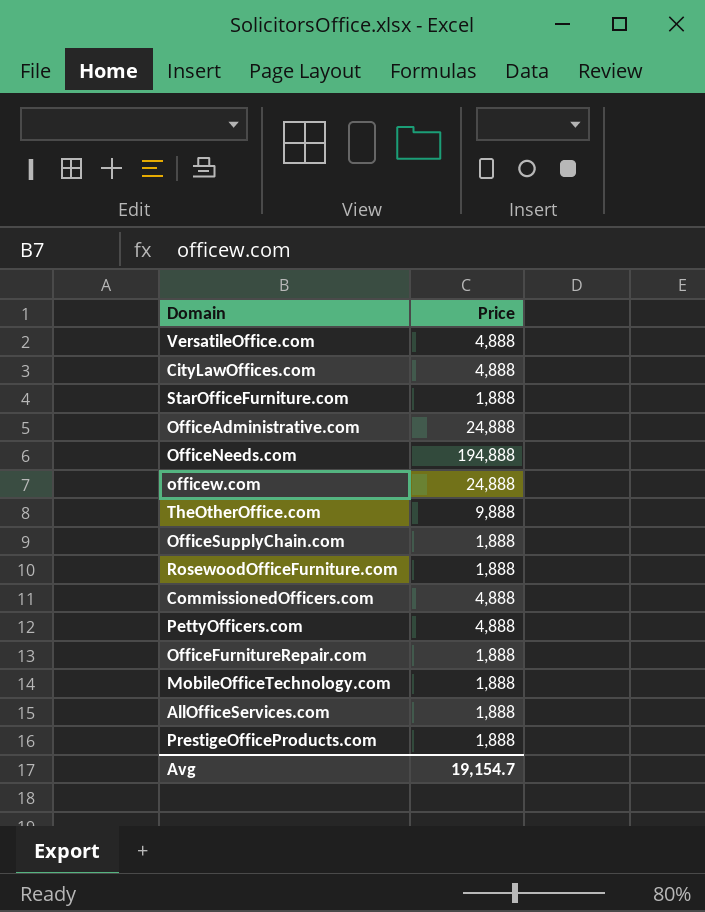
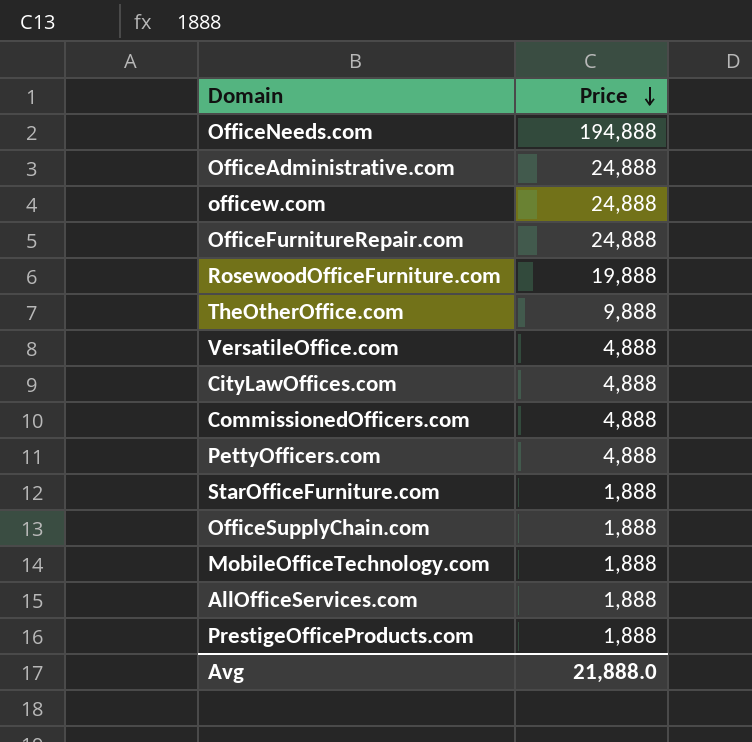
row order: none -> Price descending
OfficeFurnitureRepair.com | Price: 1,888 -> 24,888
RosewoodOfficeFurniture.com | Price: 1,888 -> 19,888
Avg | Price: 19,154.7 -> 21,888.0

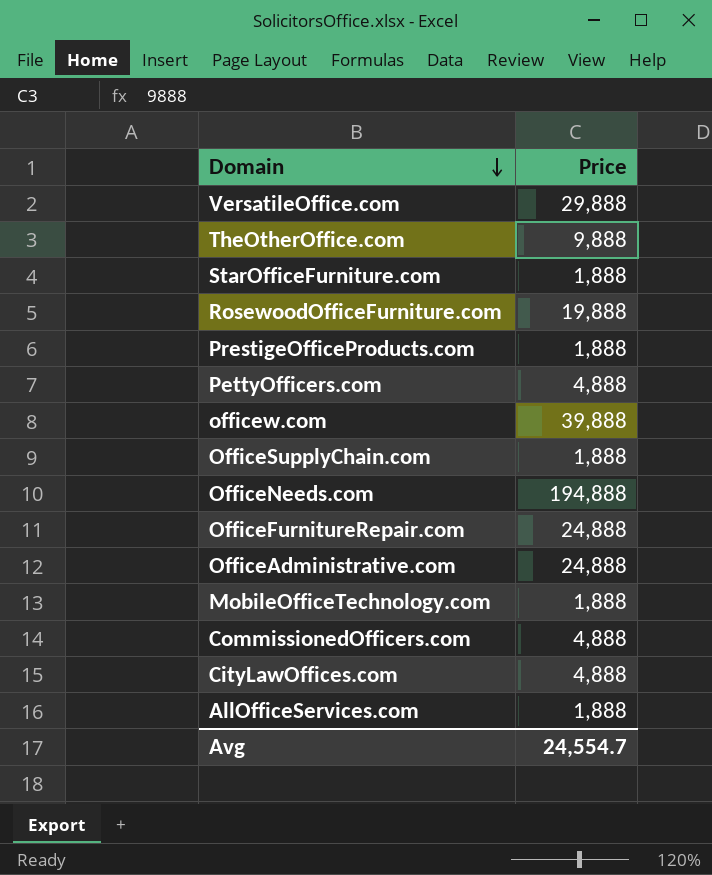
row order: Price descending -> Domain descending
VersatileOffice.com | Price: 4,888 -> 29,888
officew.com | Price: 24,888 -> 39,888
Avg | Price: 21,888.0 -> 24,554.7

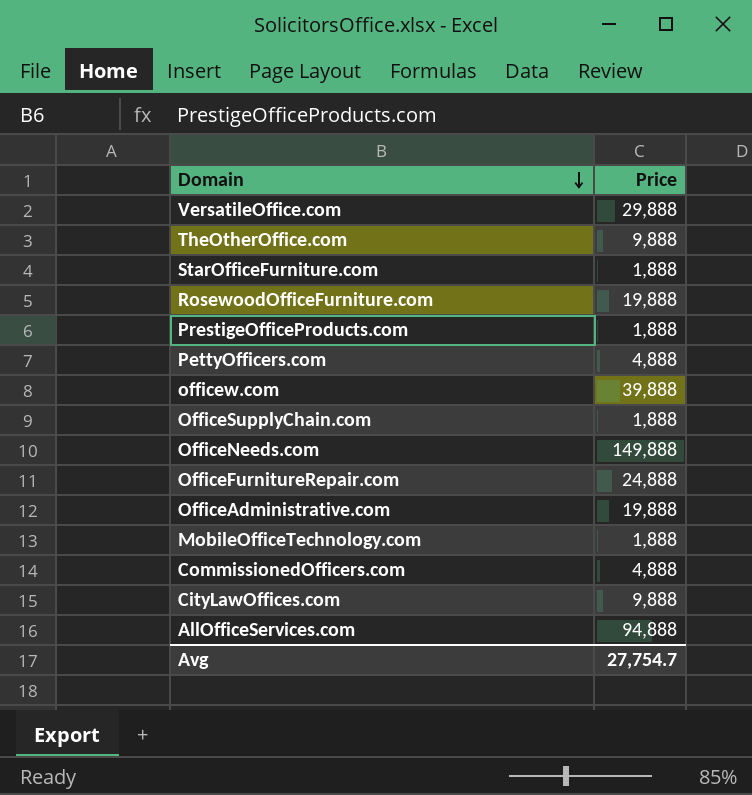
OfficeNeeds.com | Price: 194,888 -> 149,888
OfficeAdministrative.com | Price: 24,888 -> 19,888
CityLawOffices.com | Price: 4,888 -> 9,888
AllOfficeServices.com | Price: 1,888 -> 94,888
Avg | Price: 24,554.7 -> 27,754.7

